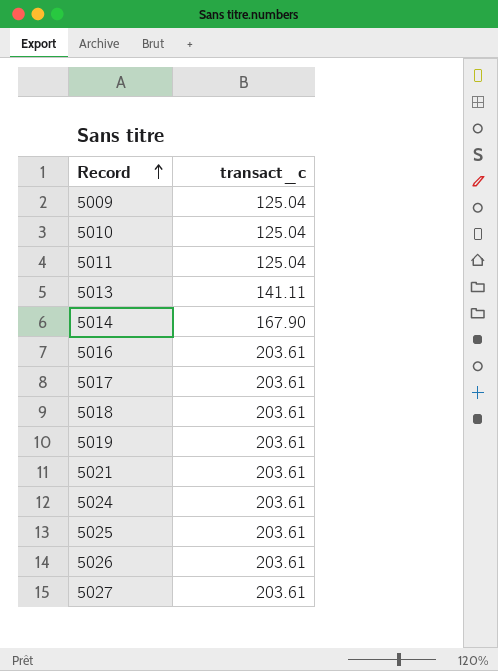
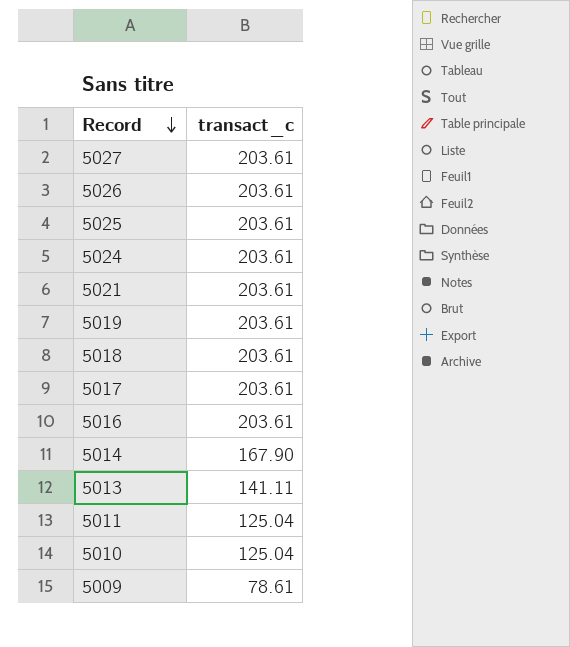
row order: Record ascending -> Record descending
5009 | transact_c: 125.04 -> 78.61

